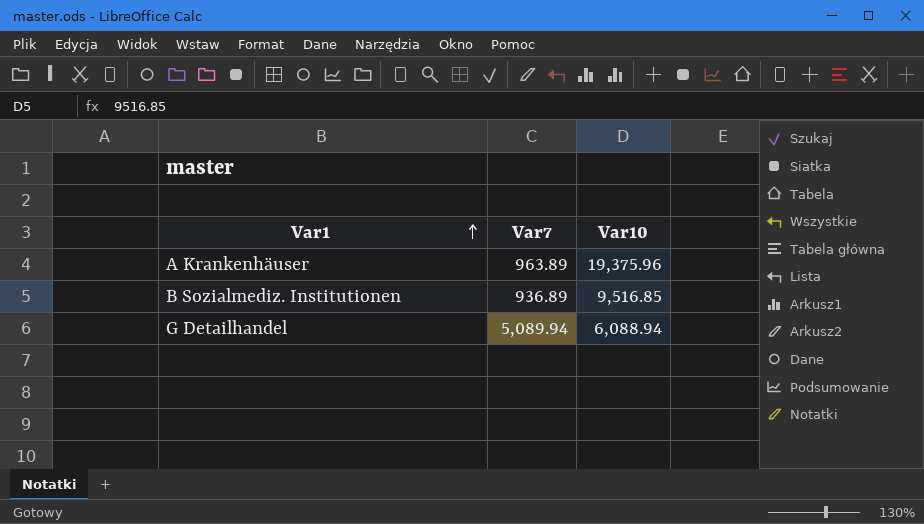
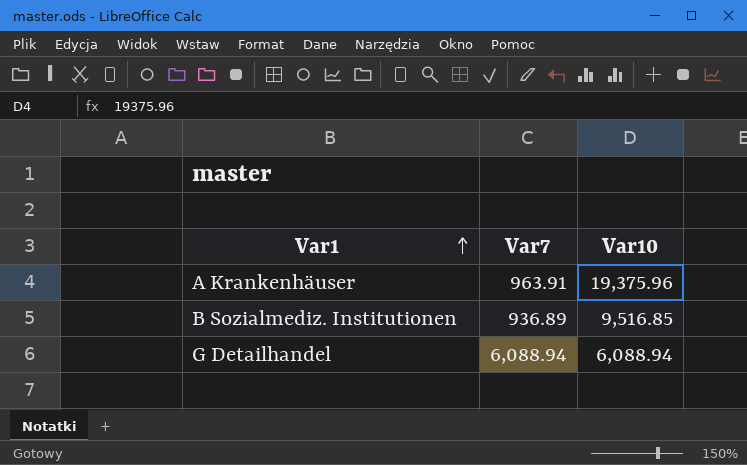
A Krankenhäuser | Var7: 963.89 -> 963.91
G Detailhandel | Var7: 5,089.94 -> 6,088.94

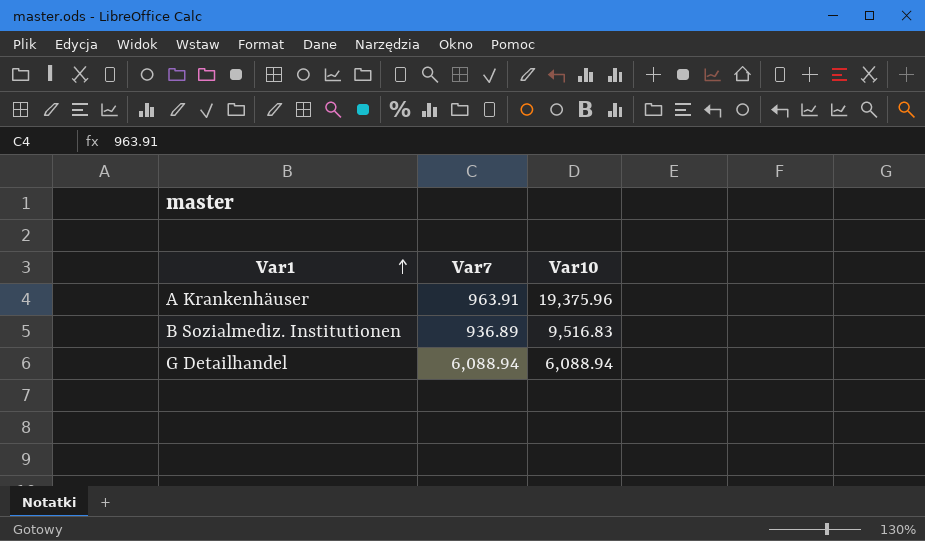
B Sozialmediz. Institutionen | Var10: 9,516.85 -> 9,516.83

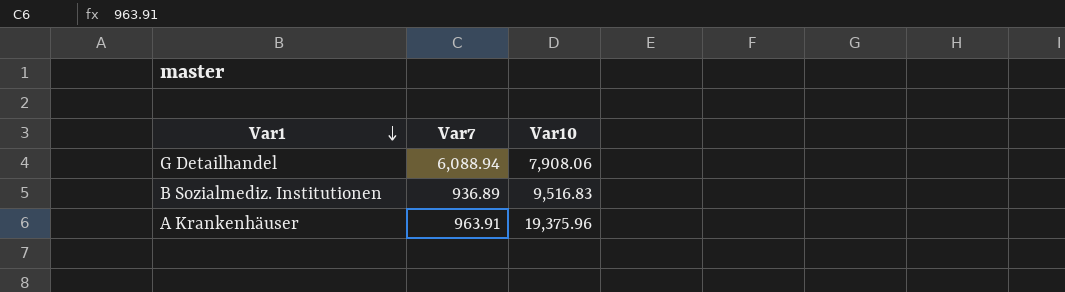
row order: Var1 ascending -> Var1 descending
G Detailhandel | Var10: 6,088.94 -> 7,908.06

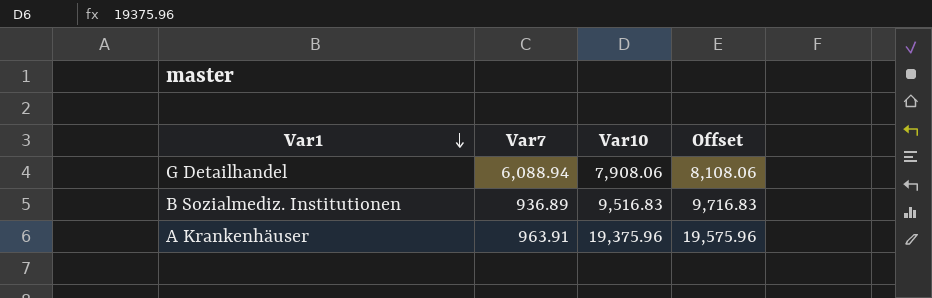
column Offset | formula: none -> [Var10] + 200

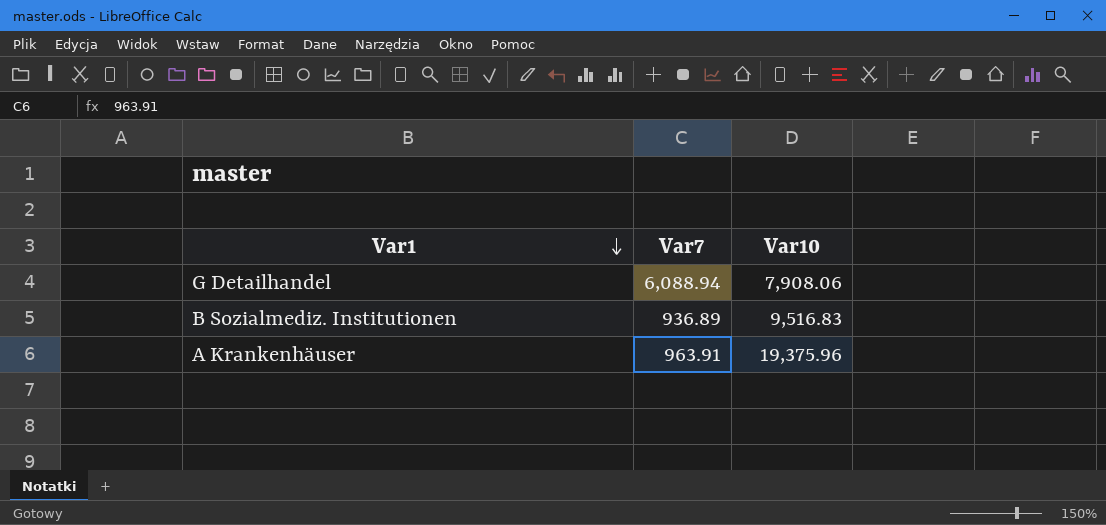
column Offset | formula: [Var10] + 200 -> none

